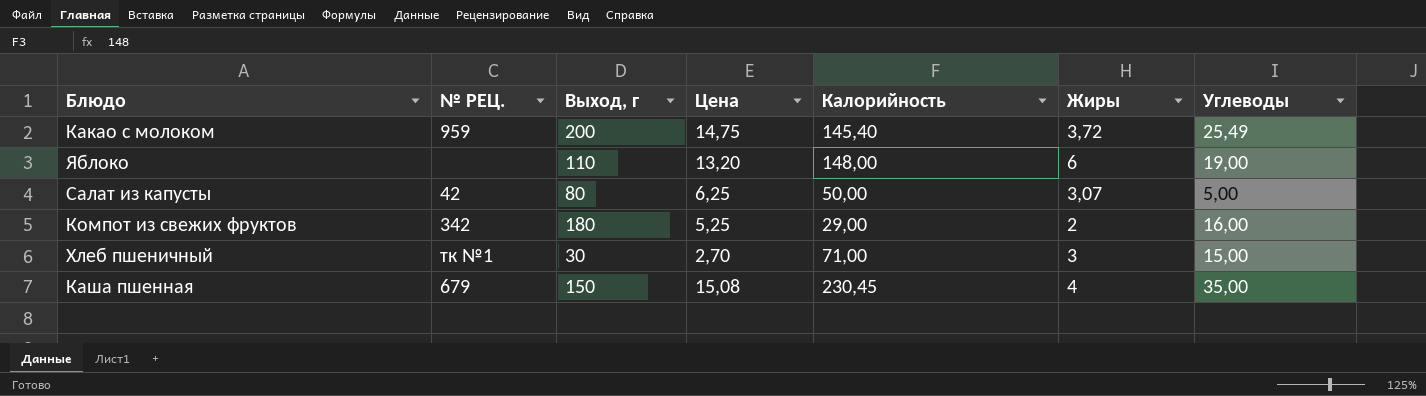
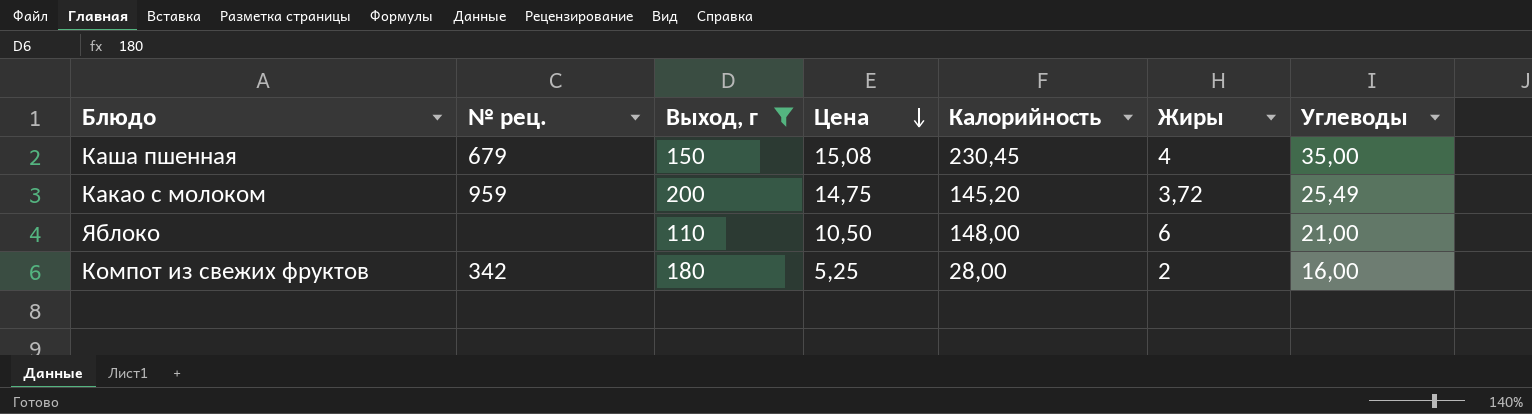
filter: none -> Выход, г >= 110
row order: none -> Цена descending
column name: № РЕЦ. -> № рец.
Какао с молоком | Калорийность: 145,40 -> 145,20
Яблоко | Цена: 13,20 -> 10,50
Яблоко | Углеводы: 19,00 -> 21,00
Компот из свежих фруктов | Калорийность: 29,00 -> 28,00

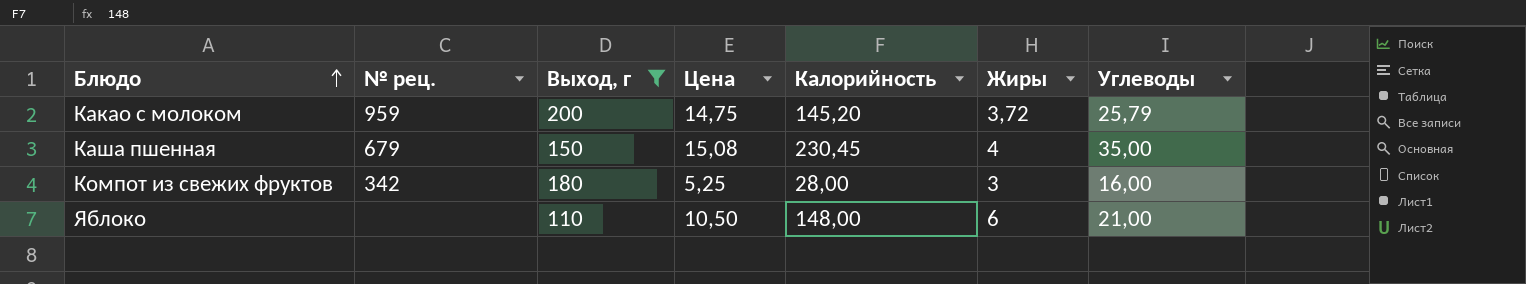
row order: Цена descending -> Блюдо ascending
Какао с молоком | Углеводы: 25,49 -> 25,79
Компот из свежих фруктов | Жиры: 2 -> 3

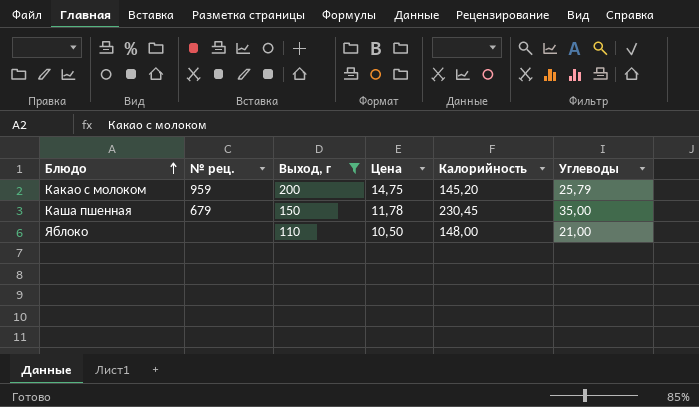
column Жиры | position: 6 -> none
row Компот из свежих фруктов: 342 | 180 | 5,25 | 28,00 | 3 | 16,00 -> none
Каша пшенная | Цена: 15,08 -> 11,78

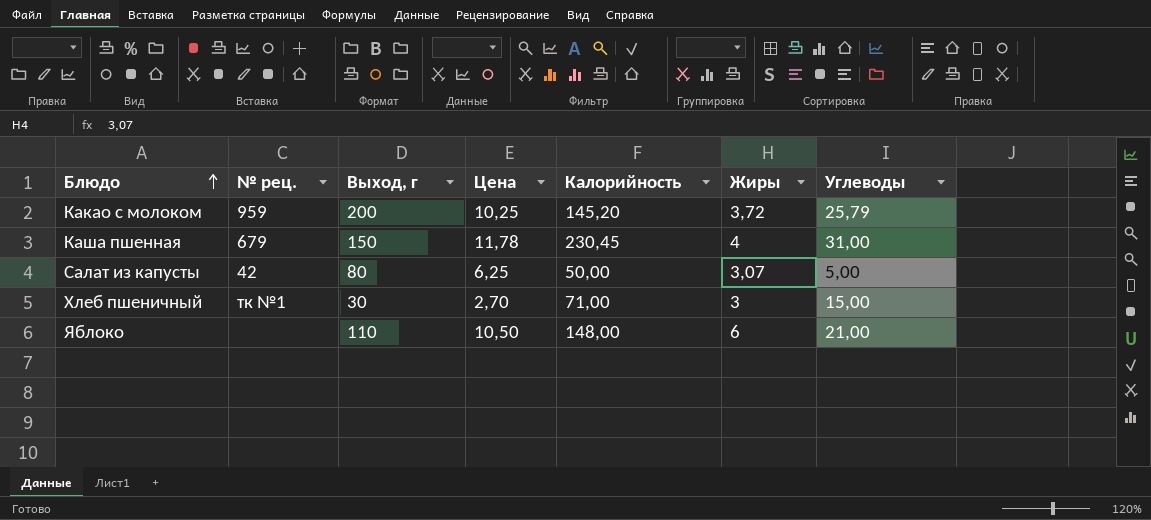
filter: Выход, г >= 110 -> none
column Жиры | position: none -> 6
Какао с молоком | Цена: 14,75 -> 10,25
Каша пшенная | Углеводы: 35,00 -> 31,00

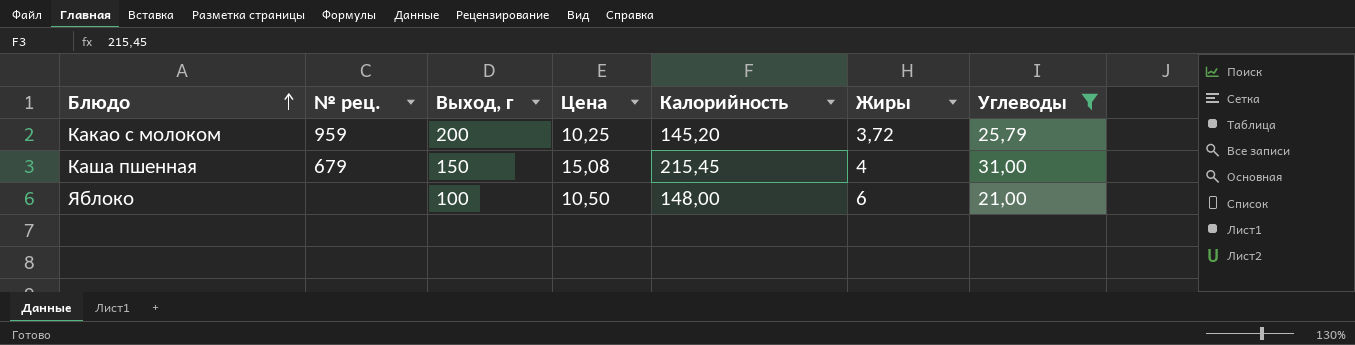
filter: none -> Углеводы >= 21,00
Каша пшенная | Цена: 11,78 -> 15,08
Каша пшенная | Калорийность: 230,45 -> 215,45
Яблоко | Выход, г: 110 -> 100

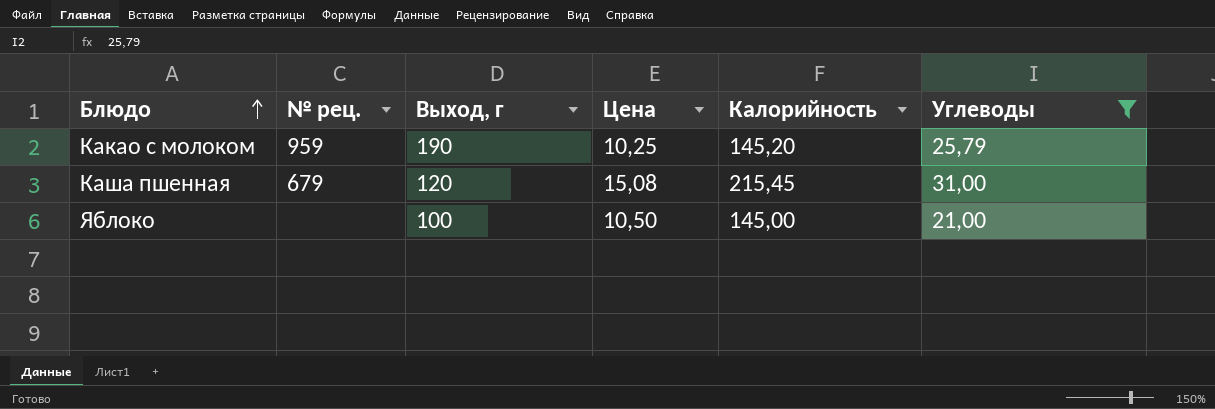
column Жиры | position: 6 -> none
Какао с молоком | Выход, г: 200 -> 190
Каша пшенная | Выход, г: 150 -> 120
Яблоко | Калорийность: 148,00 -> 145,00

